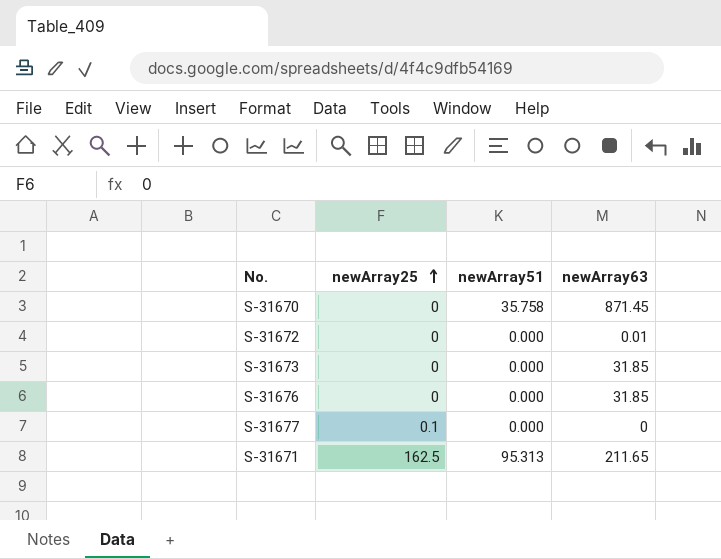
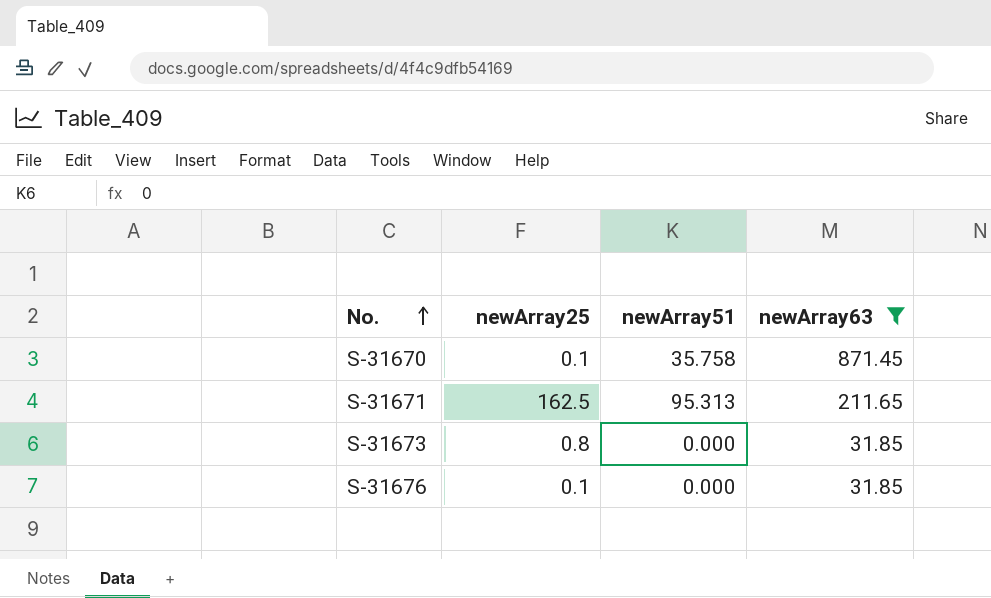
filter: none -> newArray63 >= 31.85
row order: newArray25 ascending -> No. ascending
S-31670 | newArray25: 0 -> 0.1
S-31673 | newArray25: 0 -> 0.8
S-31676 | newArray25: 0 -> 0.1

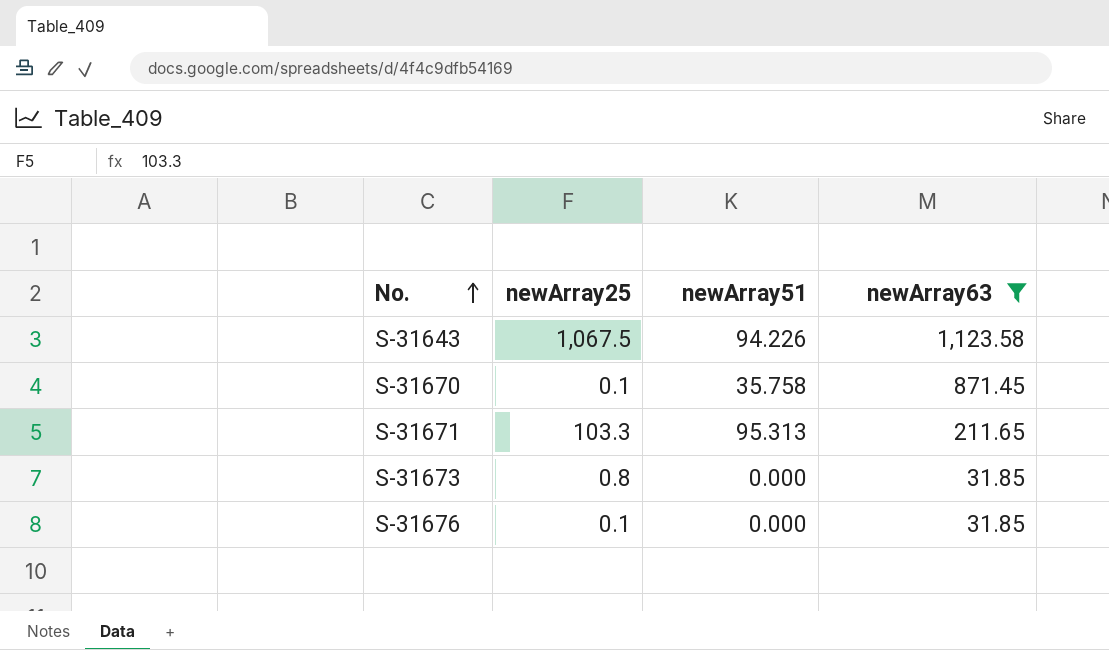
row S-31643: none -> 1,067.5 | 94.226 | 1,123.58
S-31671 | newArray25: 162.5 -> 103.3

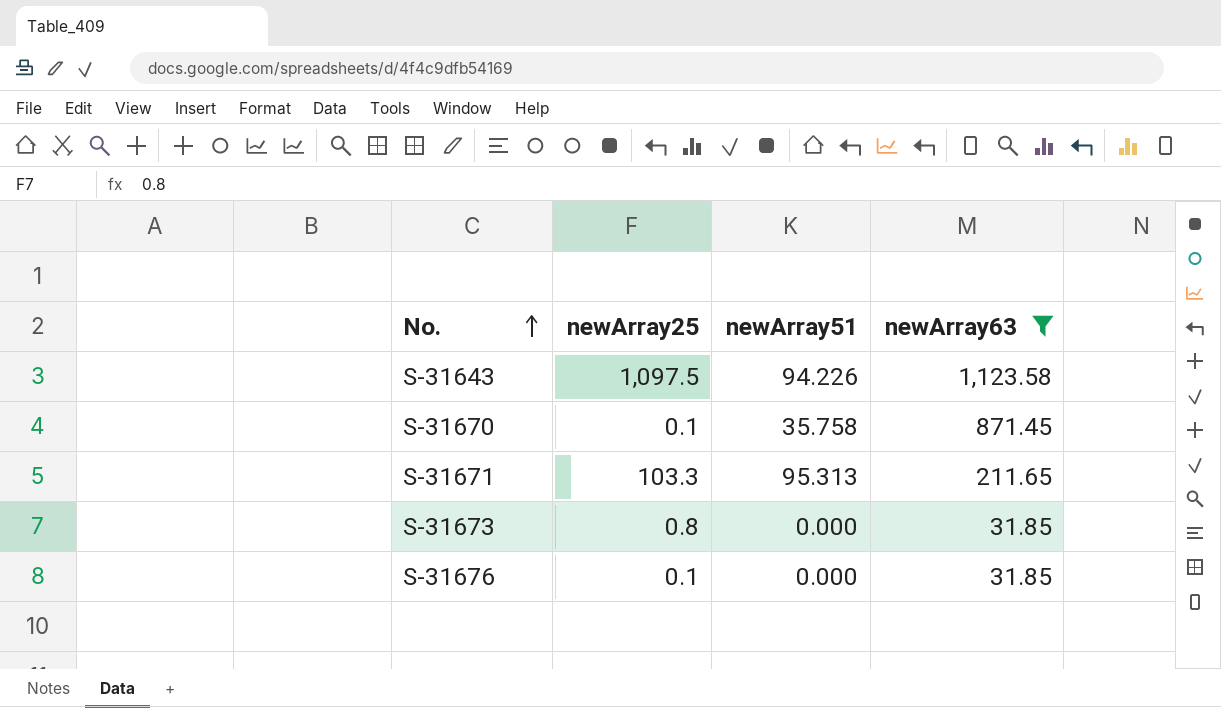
S-31643 | newArray25: 1,067.5 -> 1,097.5

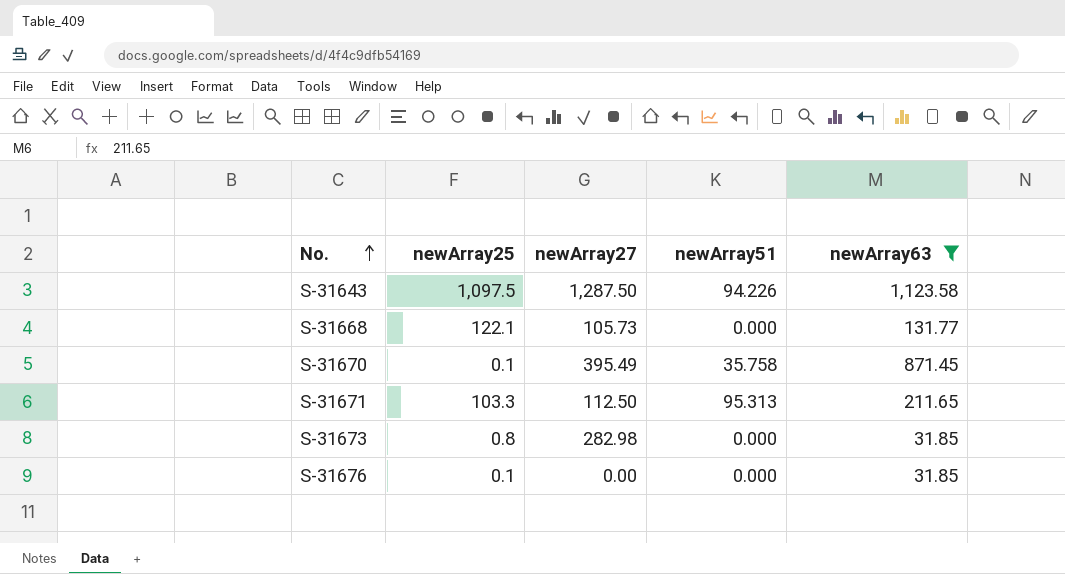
column newArray27 | position: none -> 3
row S-31668: none -> 122.1 | 105.73 | 0.000 | 131.77

